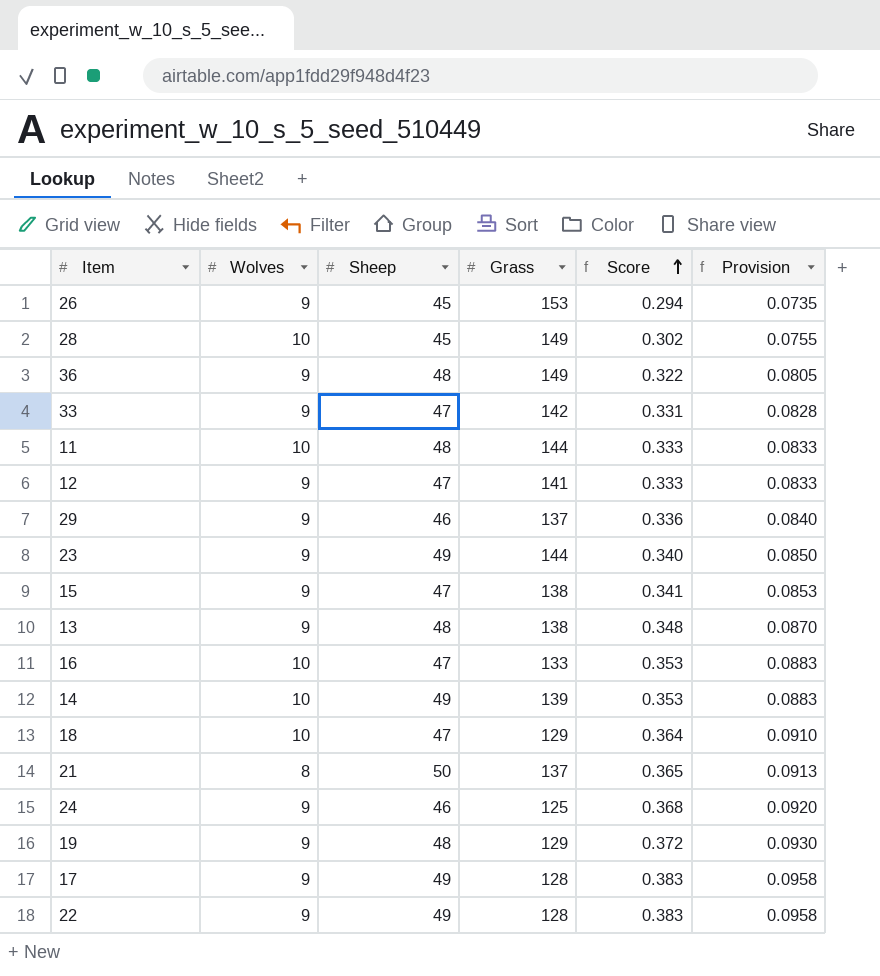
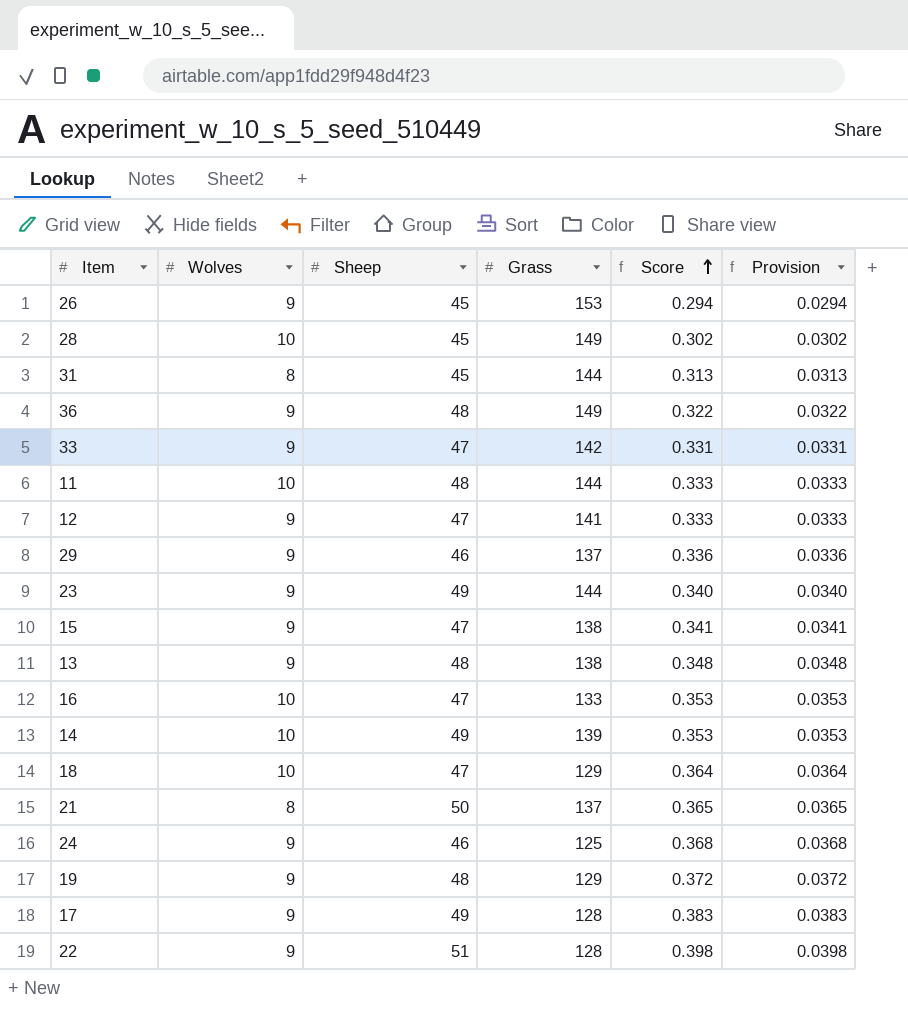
column Provision | formula: [Score] * 0.25 -> [Score] * 0.1
row 31: none -> 8 | 45 | 144 | 0.313 | 0.0313
22 | Sheep: 49 -> 51
22 | Score: 0.383 -> 0.398

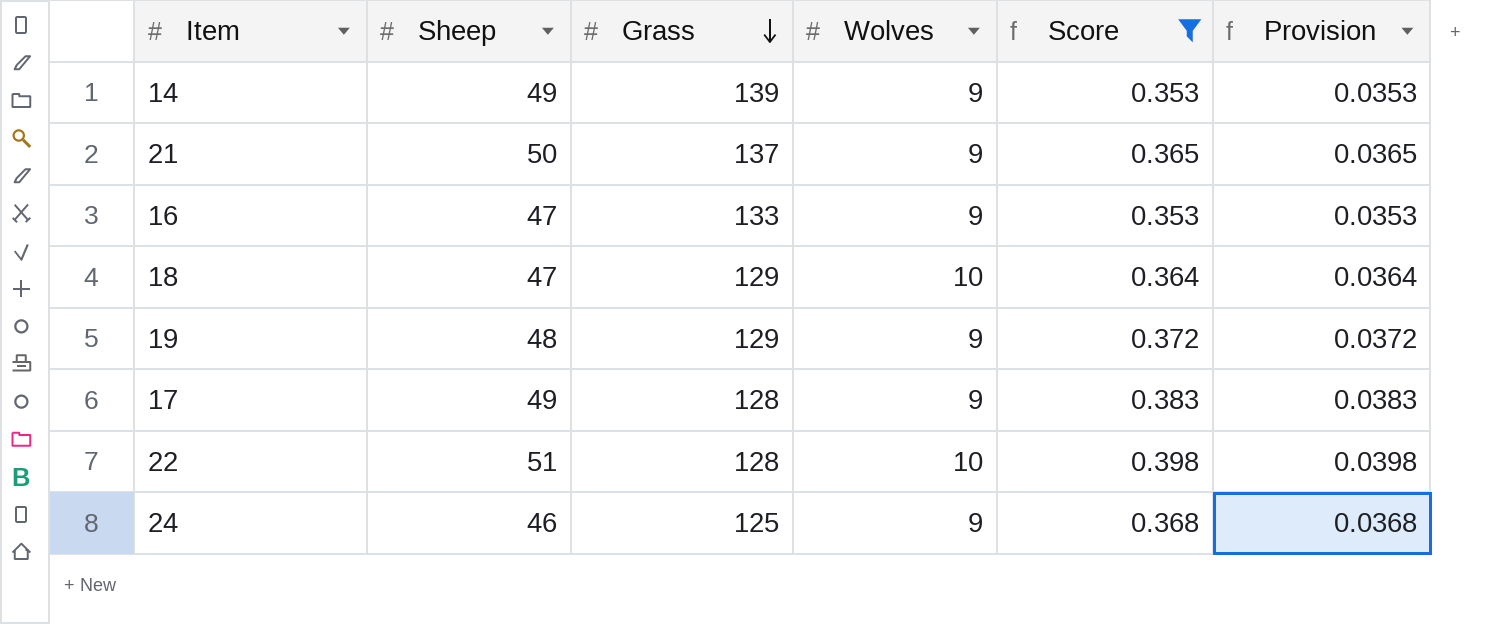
filter: none -> Score >= 0.353
row order: Score ascending -> Grass descending
column Wolves | position: 2 -> 4
14 | Wolves: 10 -> 9
21 | Wolves: 8 -> 9
16 | Wolves: 10 -> 9
22 | Wolves: 9 -> 10

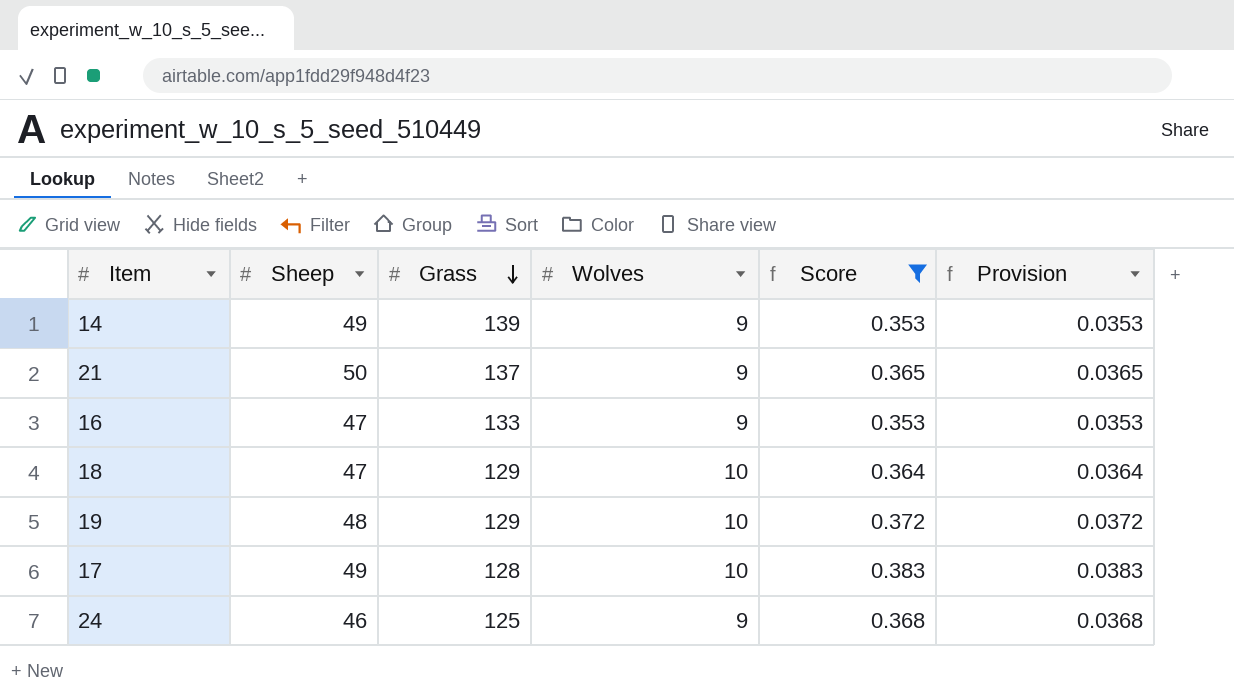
row 22: 51 | 128 | 10 | 0.398 | 0.0398 -> none
19 | Wolves: 9 -> 10
17 | Wolves: 9 -> 10

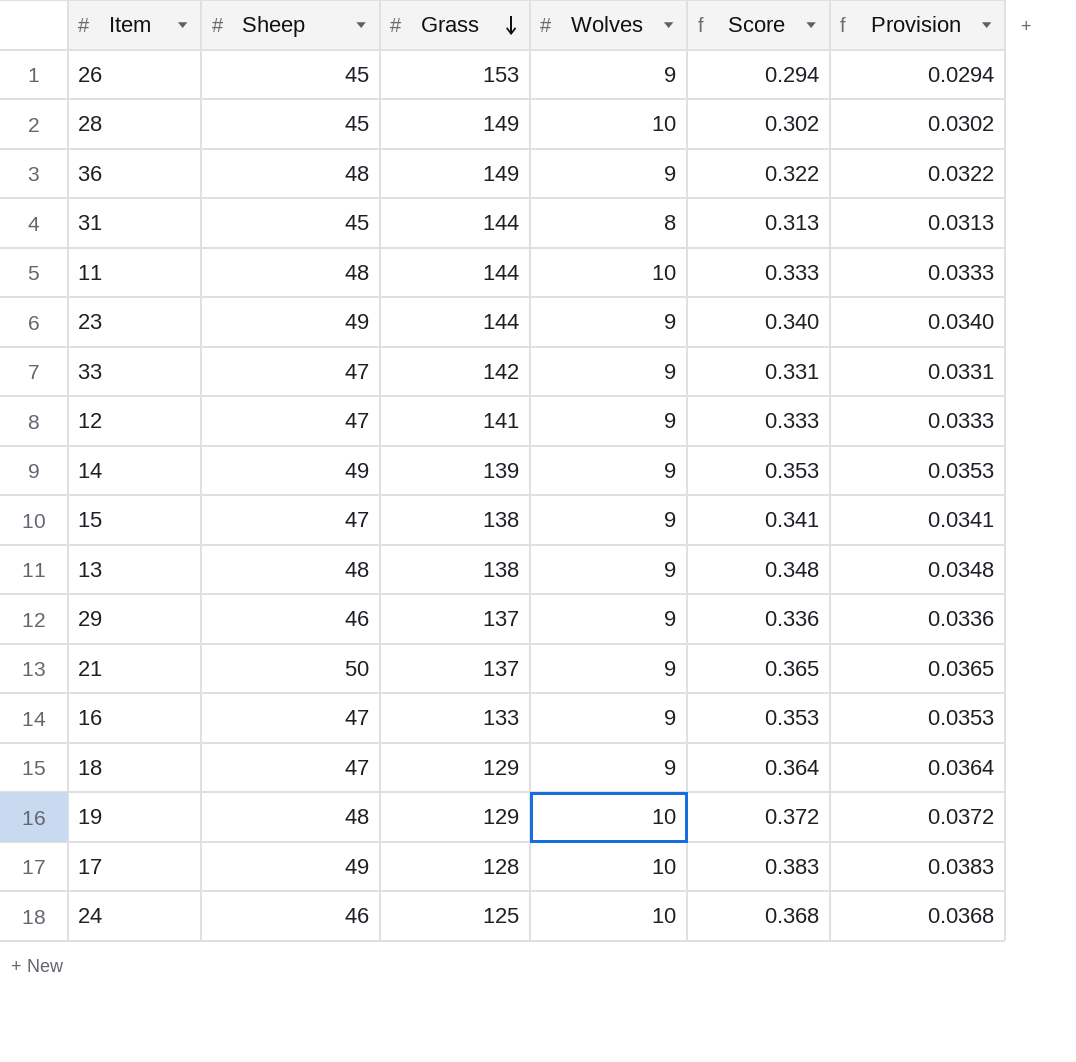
filter: Score >= 0.353 -> none
18 | Wolves: 10 -> 9
24 | Wolves: 9 -> 10

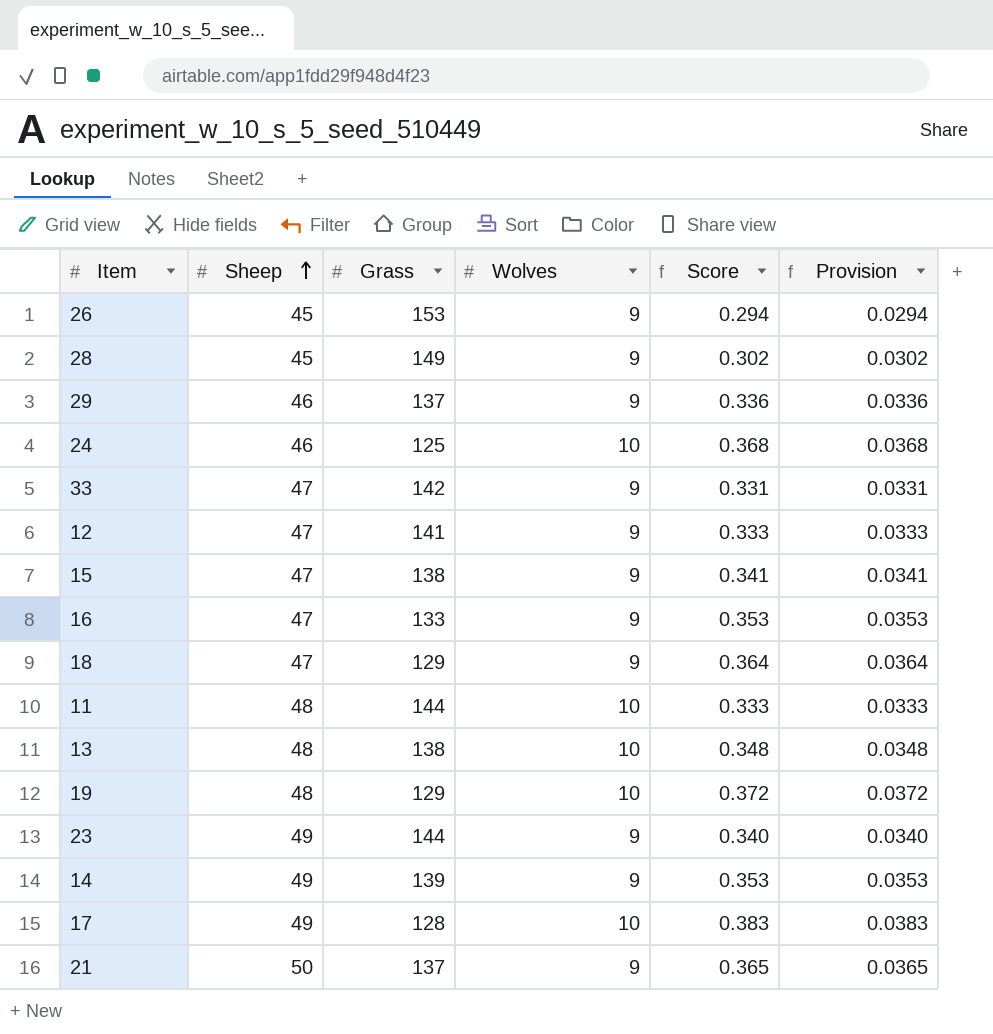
row order: Grass descending -> Sheep ascending
row 36: 48 | 149 | 9 | 0.322 | 0.0322 -> none
row 31: 45 | 144 | 8 | 0.313 | 0.0313 -> none
28 | Wolves: 10 -> 9
13 | Wolves: 9 -> 10

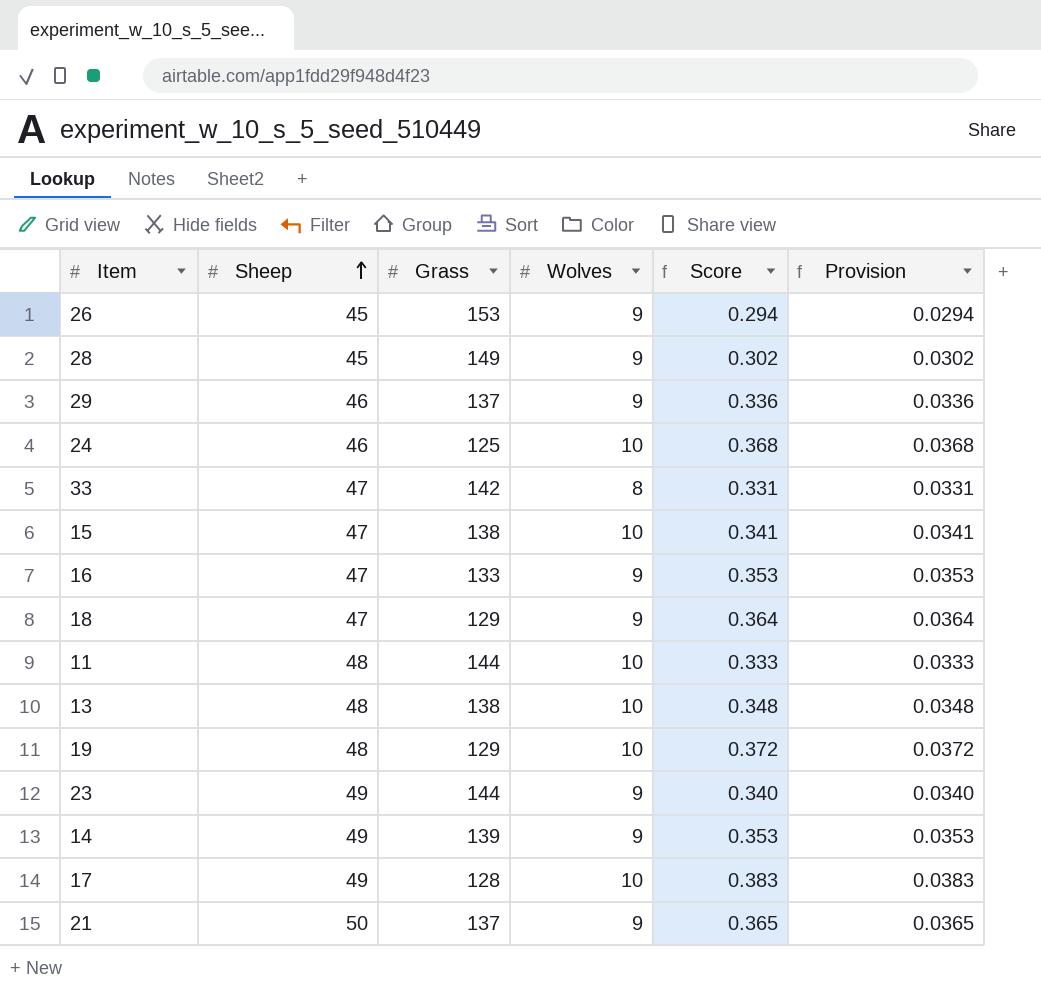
row 12: 47 | 141 | 9 | 0.333 | 0.0333 -> none
33 | Wolves: 9 -> 8
15 | Wolves: 9 -> 10

